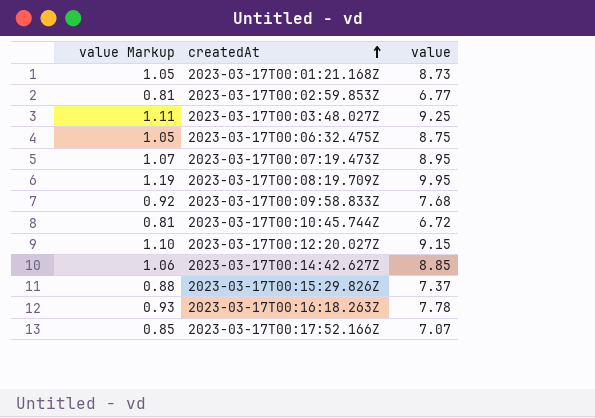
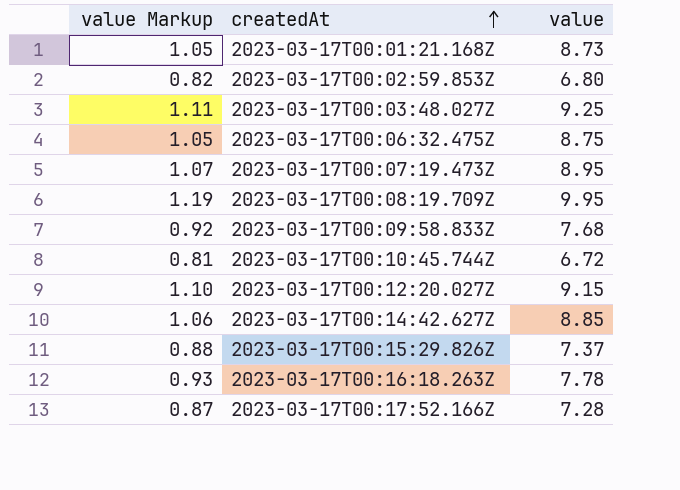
2023-03-17T00:02:59.853Z | value Markup: 0.81 -> 0.82
2023-03-17T00:02:59.853Z | value: 6.77 -> 6.80
2023-03-17T00:17:52.166Z | value Markup: 0.85 -> 0.87
2023-03-17T00:17:52.166Z | value: 7.07 -> 7.28

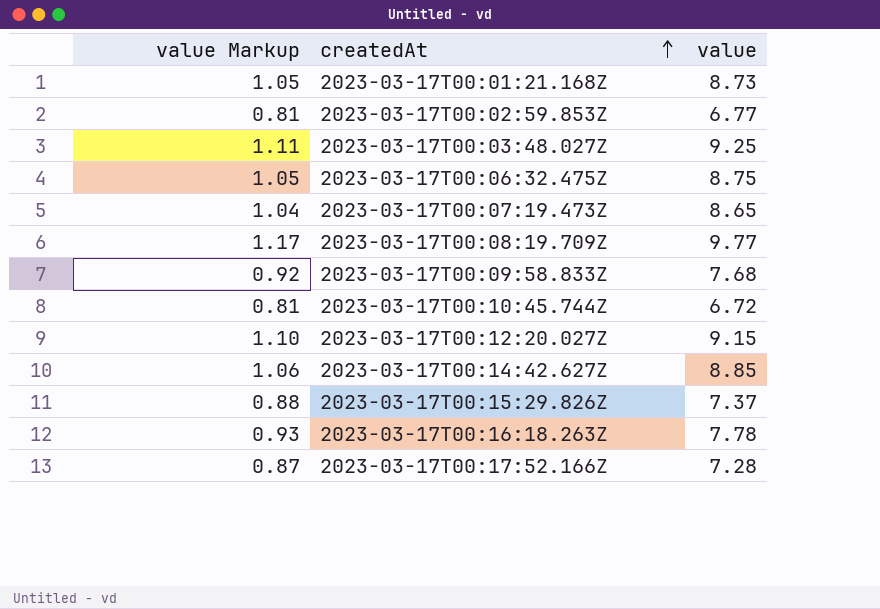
2023-03-17T00:02:59.853Z | value Markup: 0.82 -> 0.81
2023-03-17T00:02:59.853Z | value: 6.80 -> 6.77
2023-03-17T00:07:19.473Z | value Markup: 1.07 -> 1.04
2023-03-17T00:07:19.473Z | value: 8.95 -> 8.65
2023-03-17T00:08:19.709Z | value Markup: 1.19 -> 1.17
2023-03-17T00:08:19.709Z | value: 9.95 -> 9.77

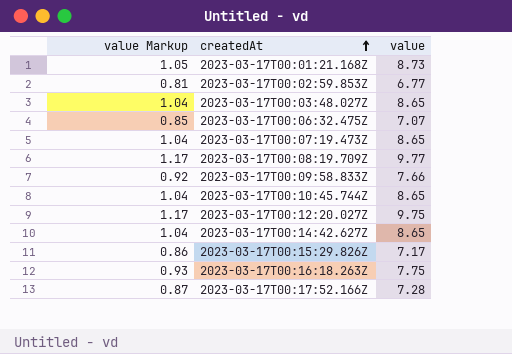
2023-03-17T00:03:48.027Z | value Markup: 1.11 -> 1.04
2023-03-17T00:03:48.027Z | value: 9.25 -> 8.65
2023-03-17T00:06:32.475Z | value Markup: 1.05 -> 0.85
2023-03-17T00:06:32.475Z | value: 8.75 -> 7.07
2023-03-17T00:09:58.833Z | value: 7.68 -> 7.66
2023-03-17T00:10:45.744Z | value Markup: 0.81 -> 1.04
2023-03-17T00:10:45.744Z | value: 6.72 -> 8.65
2023-03-17T00:12:20.027Z | value Markup: 1.10 -> 1.17
2023-03-17T00:12:20.027Z | value: 9.15 -> 9.75
2023-03-17T00:14:42.627Z | value Markup: 1.06 -> 1.04
2023-03-17T00:14:42.627Z | value: 8.85 -> 8.65
2023-03-17T00:15:29.826Z | value Markup: 0.88 -> 0.86
2023-03-17T00:15:29.826Z | value: 7.37 -> 7.17
2023-03-17T00:16:18.263Z | value: 7.78 -> 7.75

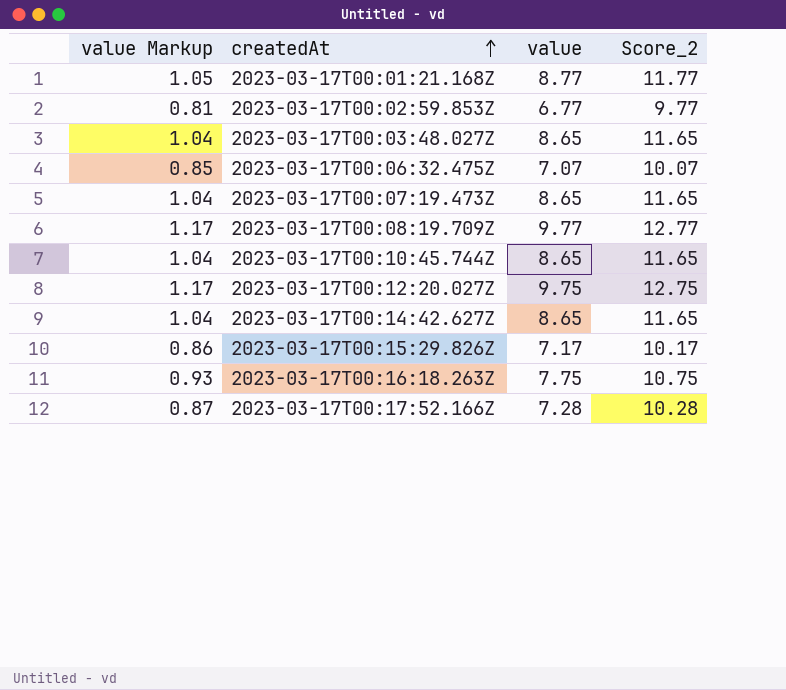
column Score_2 | formula: none -> [value] + 3
row 2023-03-17T00:09:58.833Z: 0.92 | 7.66 -> none
2023-03-17T00:01:21.168Z | value: 8.73 -> 8.77

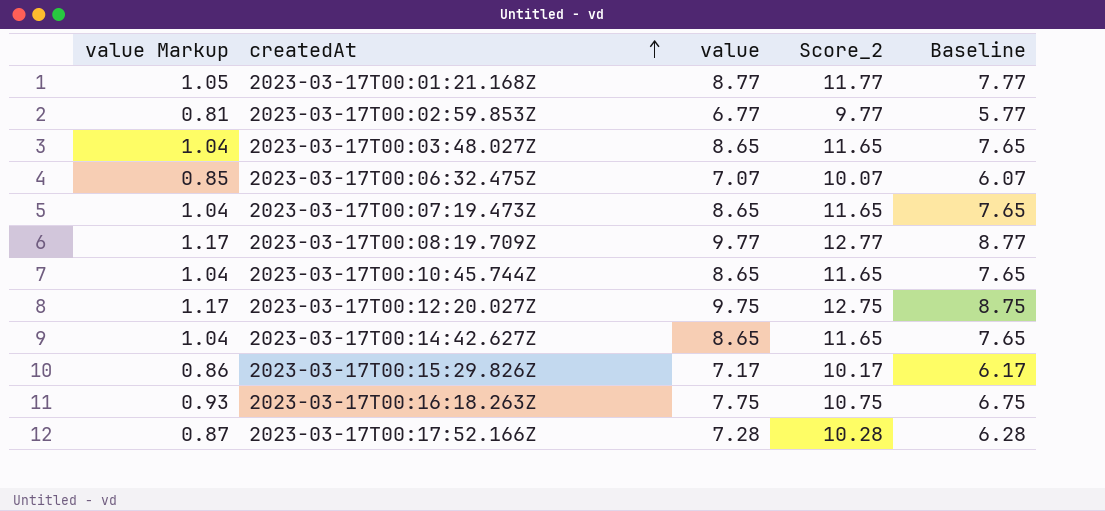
column Baseline | formula: none -> [value] - 1

